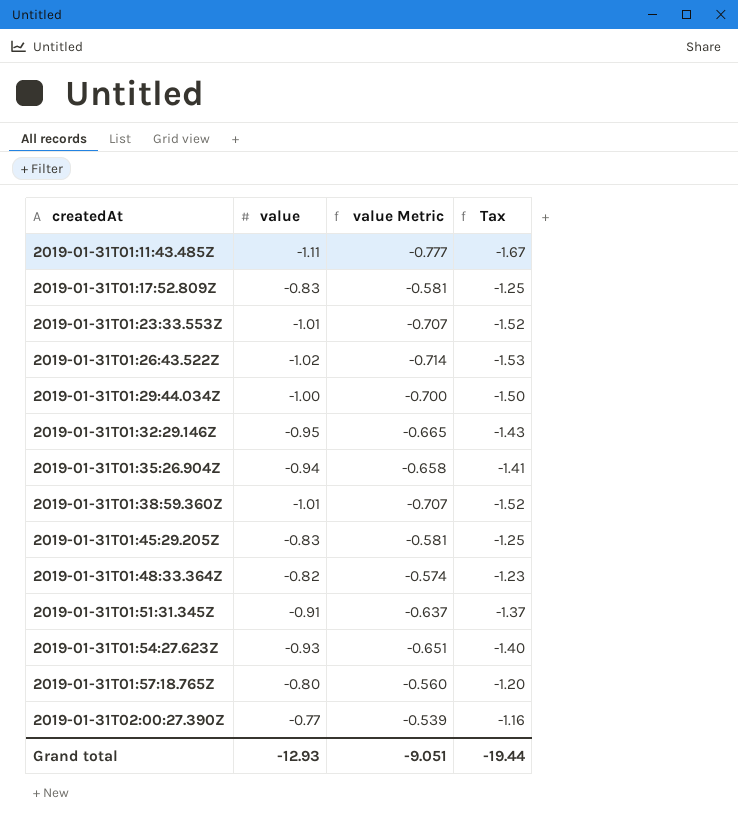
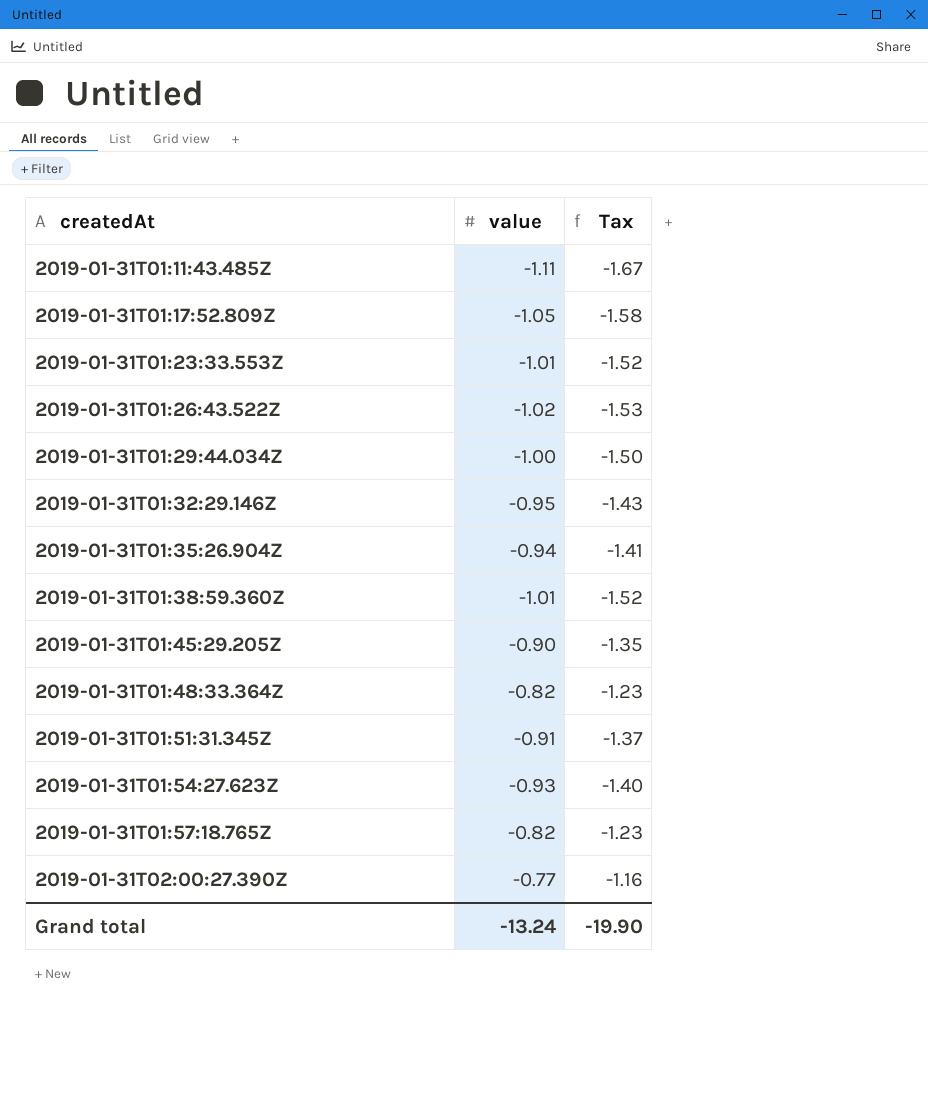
column value Metric | formula: [value] * 0.7 -> none
2019-01-31T01:17:52.809Z | value: -0.83 -> -1.05
2019-01-31T01:17:52.809Z | Tax: -1.25 -> -1.58
2019-01-31T01:45:29.205Z | value: -0.83 -> -0.90
2019-01-31T01:45:29.205Z | Tax: -1.25 -> -1.35
2019-01-31T01:57:18.765Z | value: -0.80 -> -0.82
2019-01-31T01:57:18.765Z | Tax: -1.20 -> -1.23
Grand total | value: -12.93 -> -13.24
Grand total | Tax: -19.44 -> -19.90

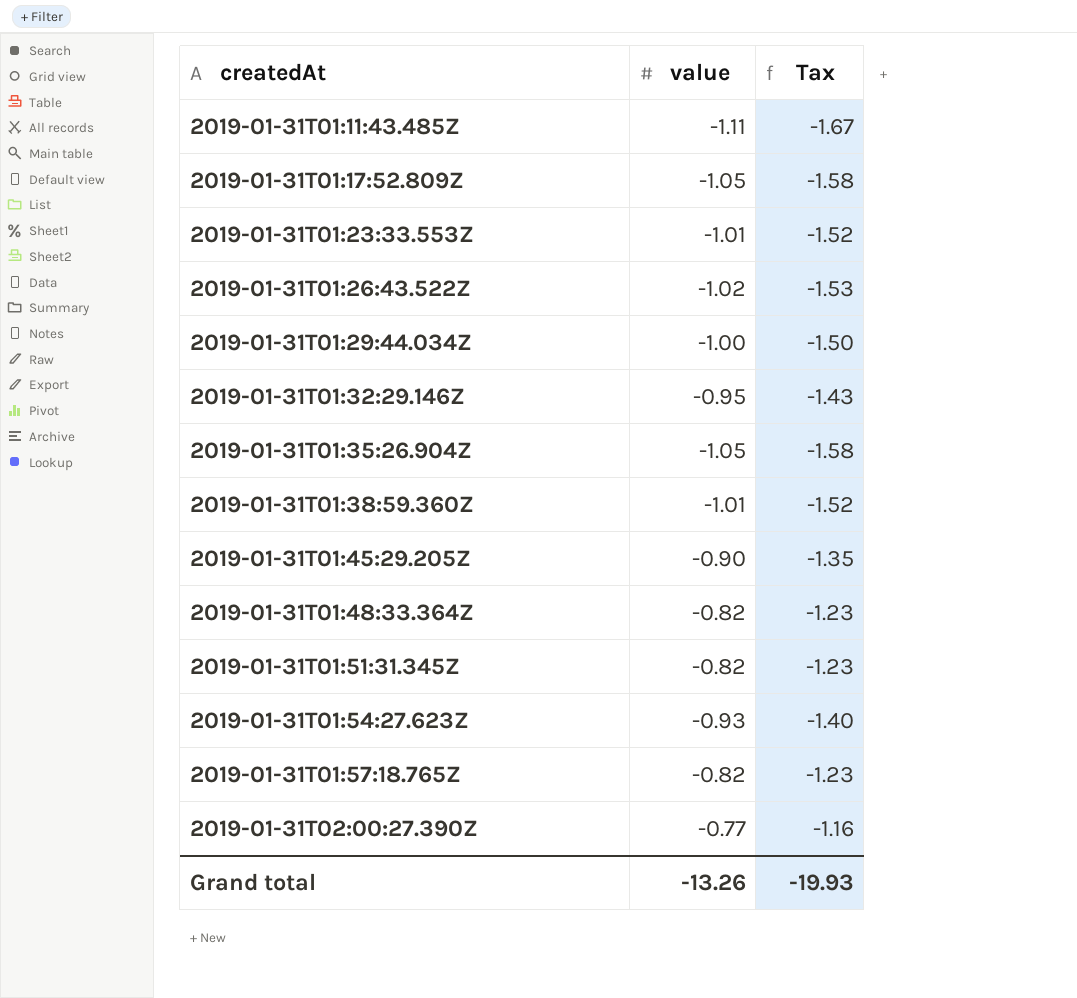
2019-01-31T01:35:26.904Z | value: -0.94 -> -1.05
2019-01-31T01:35:26.904Z | Tax: -1.41 -> -1.58
2019-01-31T01:51:31.345Z | value: -0.91 -> -0.82
2019-01-31T01:51:31.345Z | Tax: -1.37 -> -1.23
Grand total | value: -13.24 -> -13.26
Grand total | Tax: -19.90 -> -19.93

